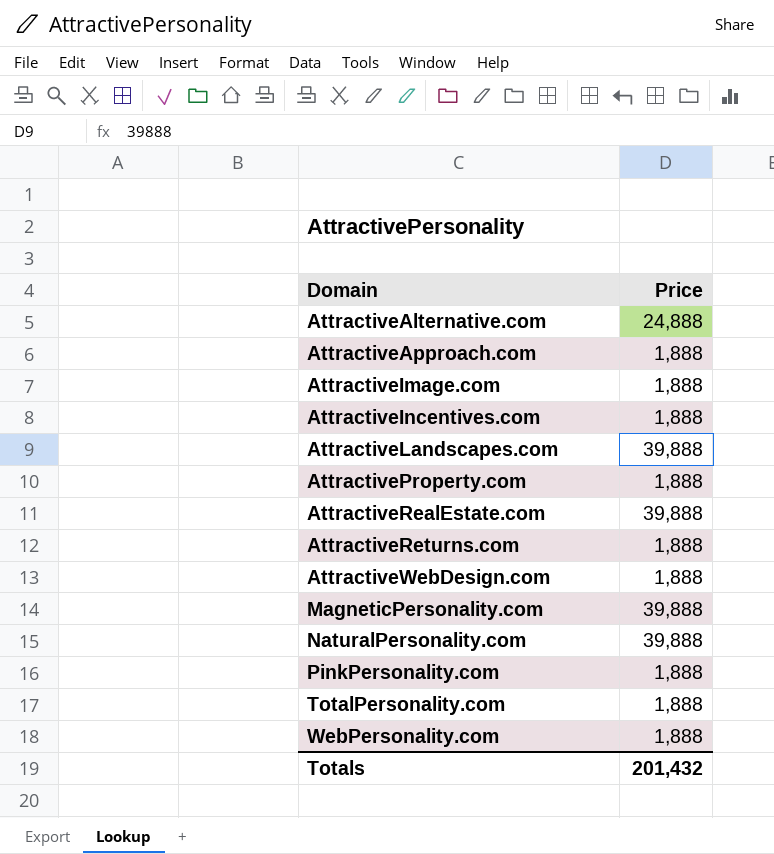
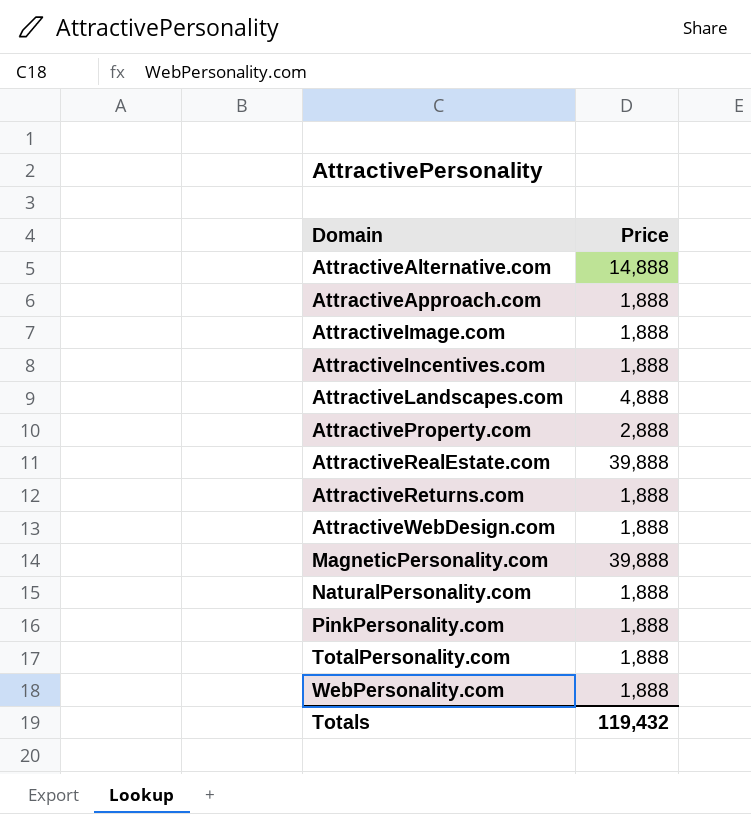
AttractiveAlternative.com | Price: 24,888 -> 14,888
AttractiveLandscapes.com | Price: 39,888 -> 4,888
AttractiveProperty.com | Price: 1,888 -> 2,888
NaturalPersonality.com | Price: 39,888 -> 1,888
Totals | Price: 201,432 -> 119,432

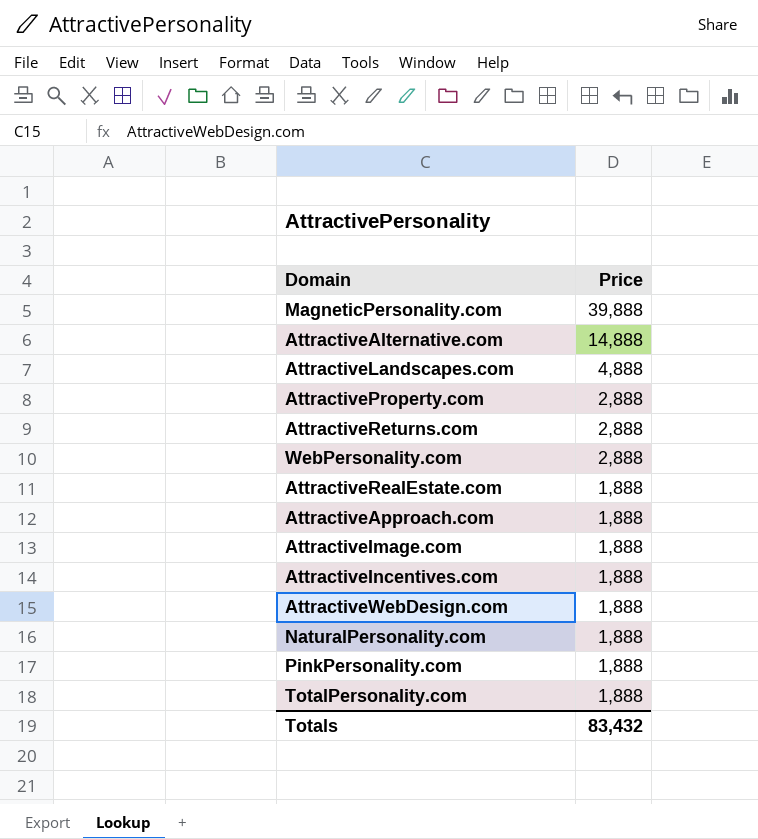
row order: Domain ascending -> Price descending
AttractiveReturns.com | Price: 1,888 -> 2,888
WebPersonality.com | Price: 1,888 -> 2,888
AttractiveRealEstate.com | Price: 39,888 -> 1,888
Totals | Price: 119,432 -> 83,432

